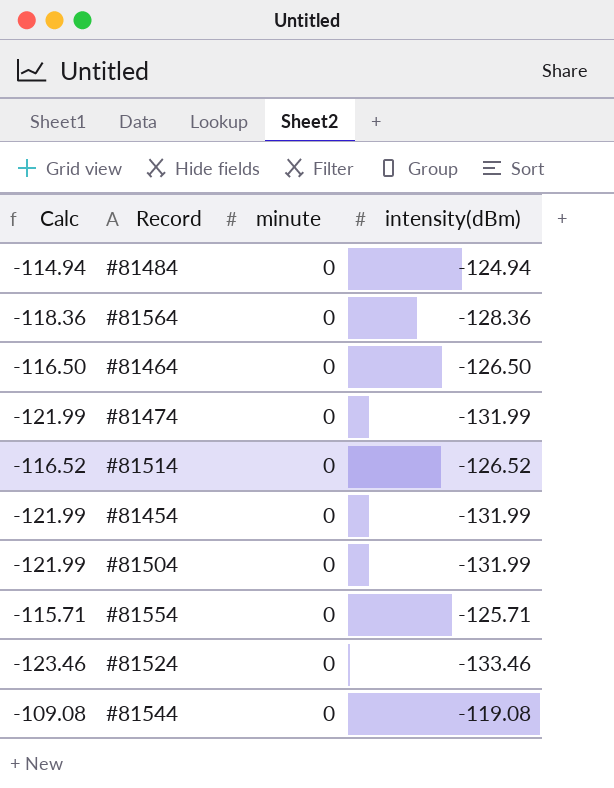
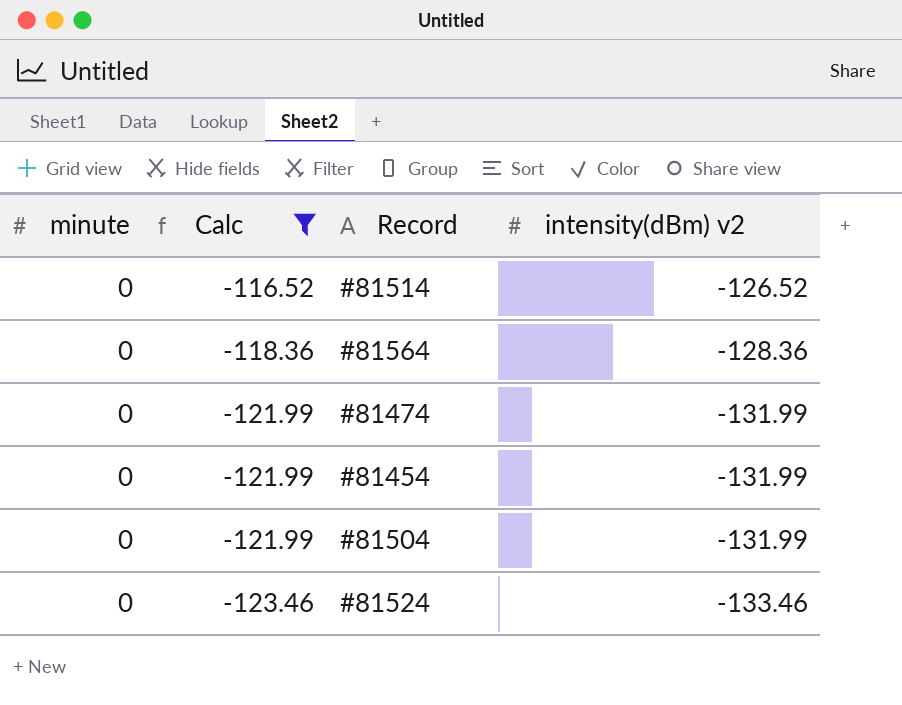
filter: none -> Calc <= -116.52
row order: none -> Calc descending
column minute | position: 3 -> 1
column name: intensity(dBm) -> intensity(dBm) v2

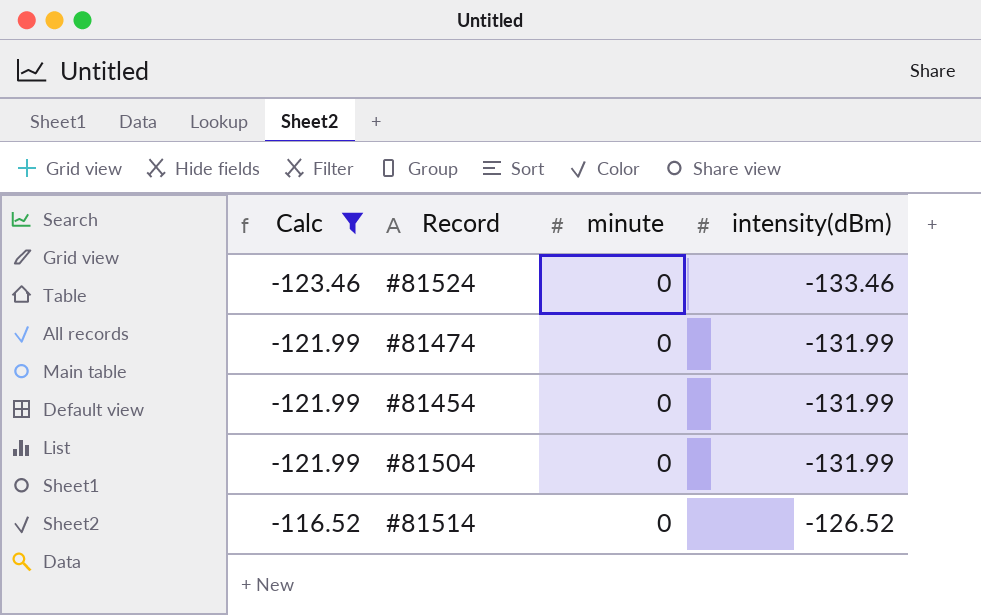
row order: Calc descending -> Calc ascending
column minute | position: 1 -> 3
column name: intensity(dBm) v2 -> intensity(dBm)
row #81564: 0 | -118.36 | -128.36 -> none

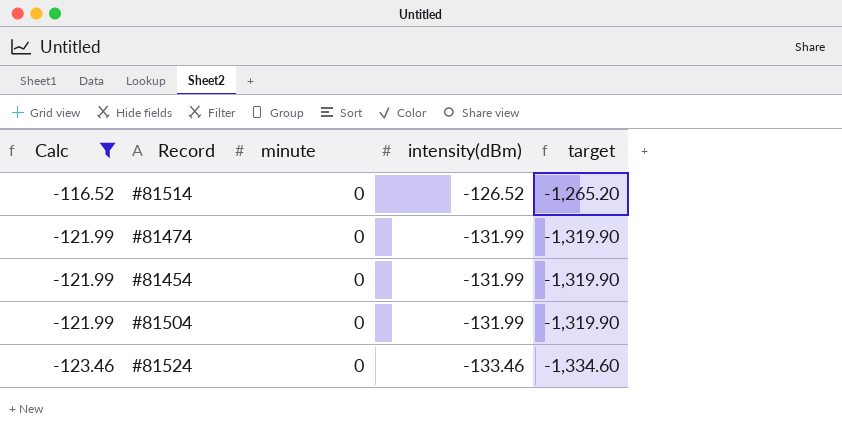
row order: Calc ascending -> Calc descending
column target | formula: none -> [intensity(dBm)] * 10

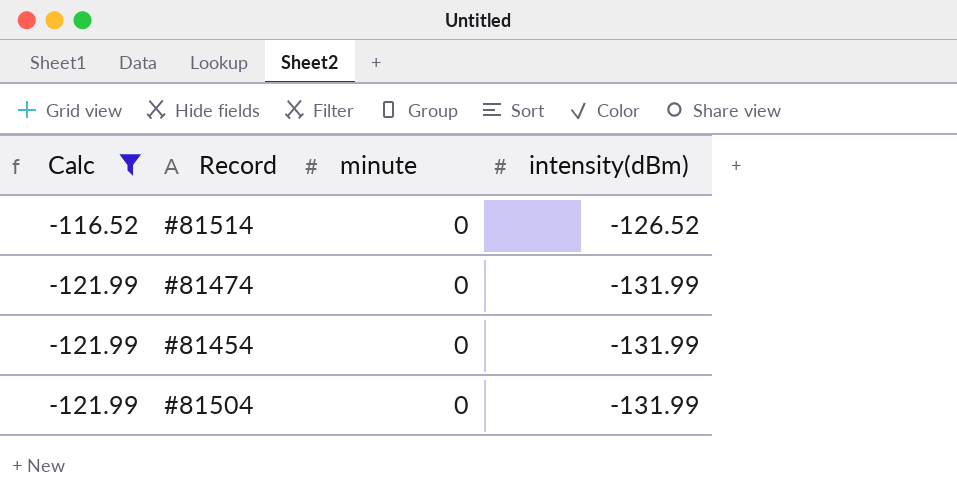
column target | formula: [intensity(dBm)] * 10 -> none
row #81524: -123.46 | 0 | -133.46 | -1,334.60 -> none

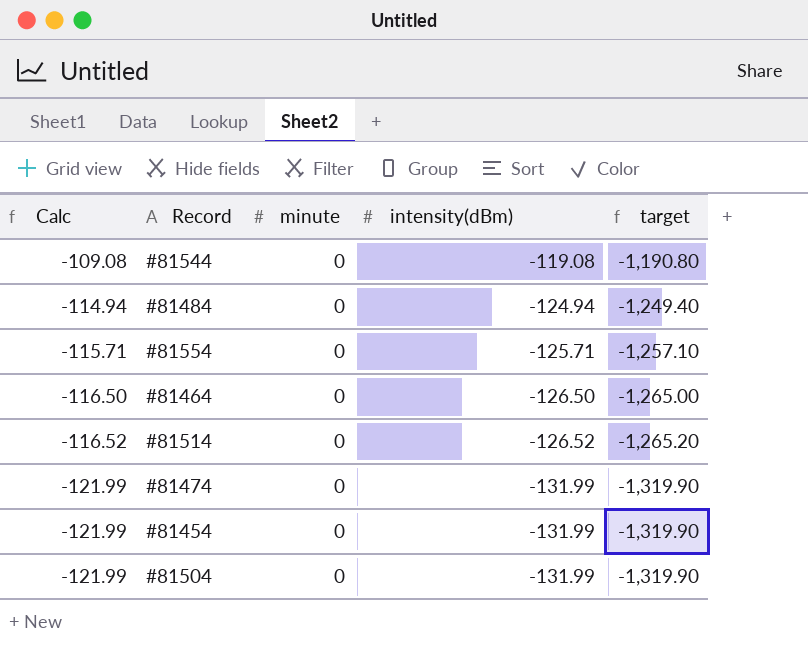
filter: Calc <= -116.52 -> none
column target | formula: none -> [intensity(dBm)] * 10

